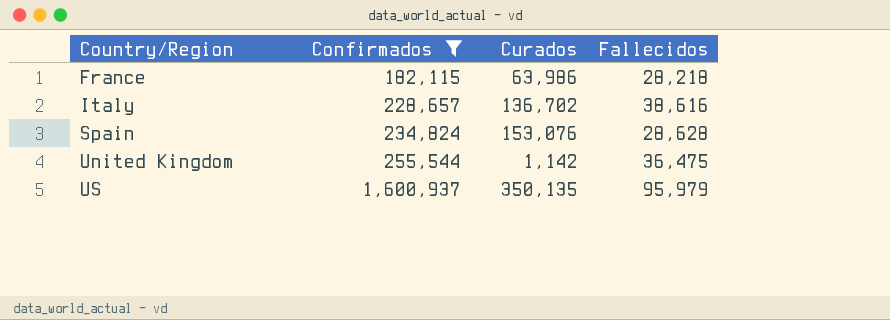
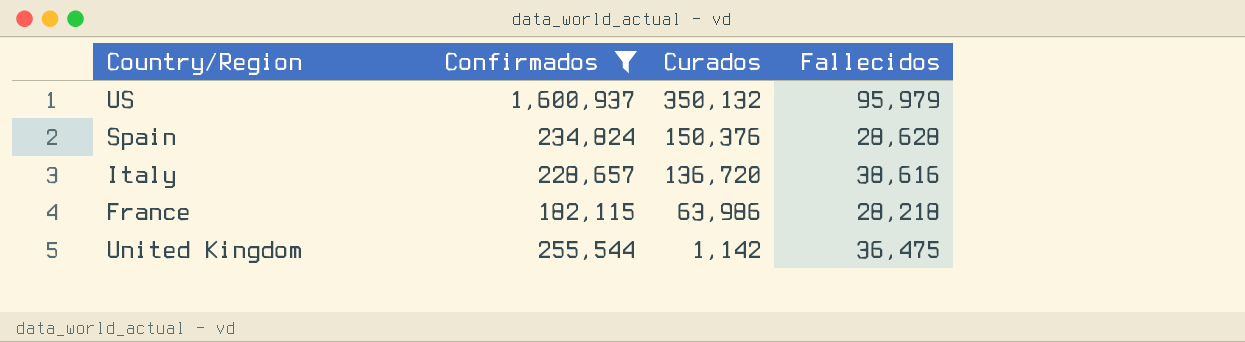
row order: Country/Region ascending -> Curados descending
US | Curados: 350,135 -> 350,132
Spain | Curados: 153,076 -> 150,376
Italy | Curados: 136,702 -> 136,720

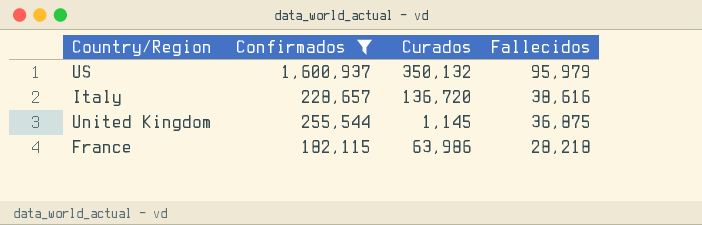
row order: Curados descending -> Fallecidos descending
row Spain: 234,824 | 150,376 | 28,628 -> none
United Kingdom | Curados: 1,142 -> 1,145
United Kingdom | Fallecidos: 36,475 -> 36,875

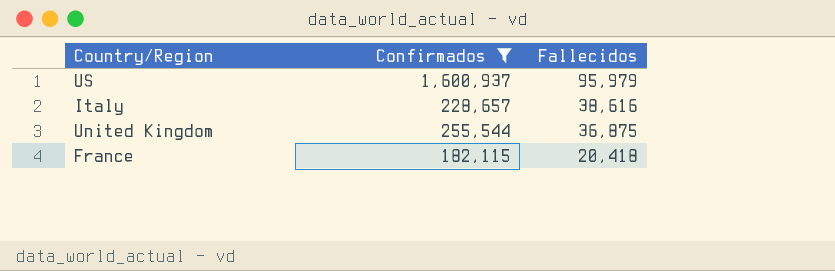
column Curados | position: 3 -> none
France | Fallecidos: 28,218 -> 20,418

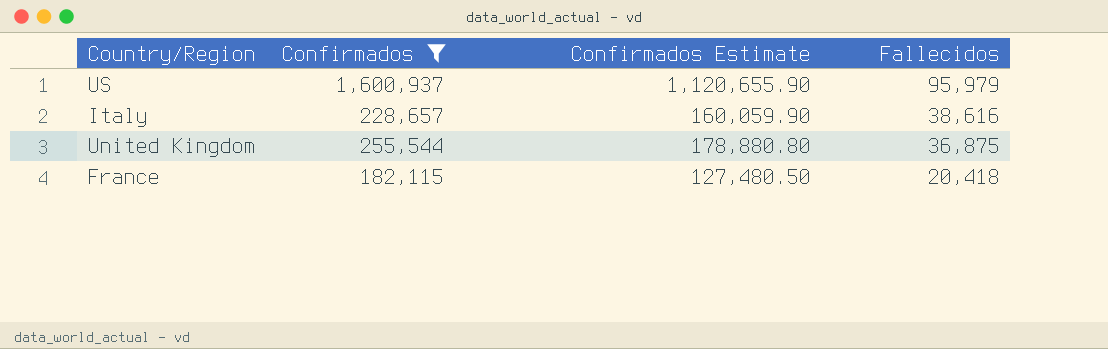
column Confirmados Estimate | formula: none -> [Confirmados] * 0.7

